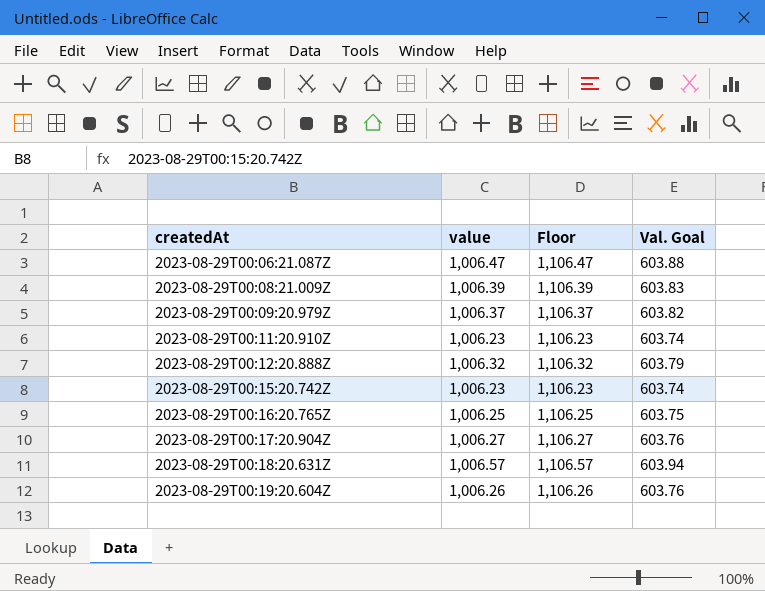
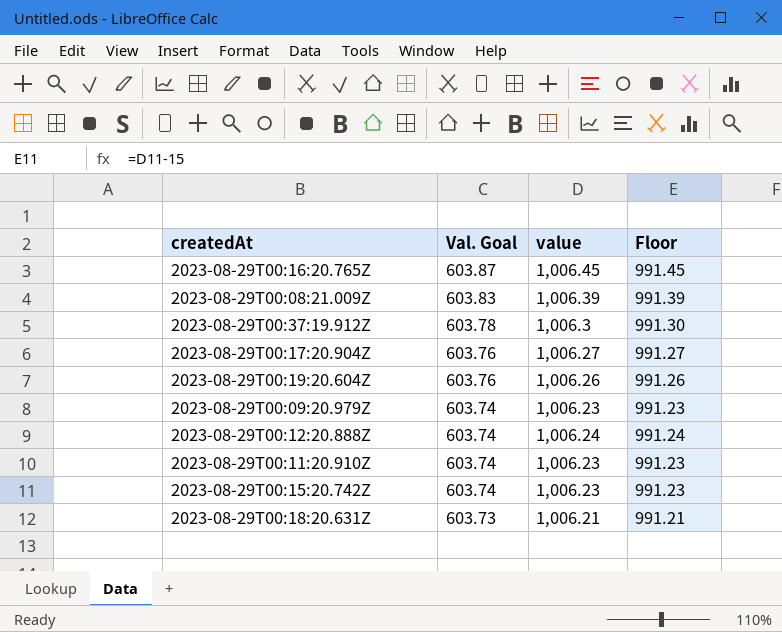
row order: createdAt ascending -> Val. Goal descending
column Val. Goal | position: 4 -> 2
column Floor | formula: [value] + 100 -> [value] - 15
row 2023-08-29T00:06:21.087Z: 1,006.47 | 1,106.47 | 603.88 -> none
2023-08-29T00:16:20.765Z | Val. Goal: 603.75 -> 603.87
2023-08-29T00:16:20.765Z | value: 1,006.25 -> 1,006.45
row 2023-08-29T00:37:19.912Z: none -> 603.78 | 1,006.3 | 991.30
2023-08-29T00:09:20.979Z | Val. Goal: 603.82 -> 603.74
2023-08-29T00:09:20.979Z | value: 1,006.37 -> 1,006.23
2023-08-29T00:12:20.888Z | Val. Goal: 603.79 -> 603.74
2023-08-29T00:12:20.888Z | value: 1,006.32 -> 1,006.24
2023-08-29T00:18:20.631Z | Val. Goal: 603.94 -> 603.73
2023-08-29T00:18:20.631Z | value: 1,006.57 -> 1,006.21

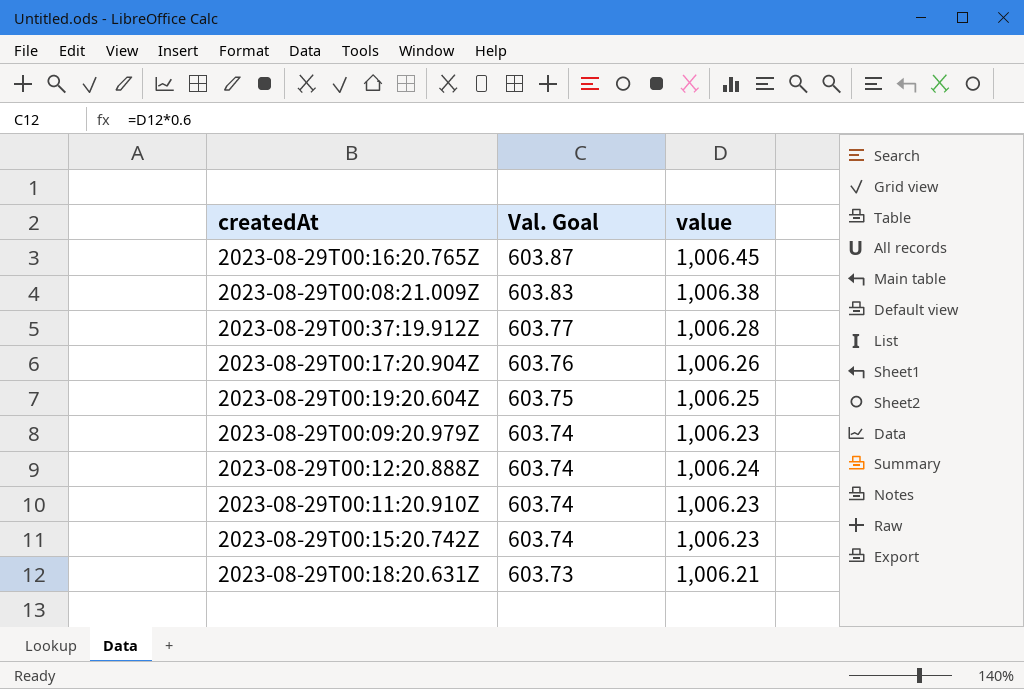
column Floor | formula: [value] - 15 -> none
2023-08-29T00:08:21.009Z | value: 1,006.39 -> 1,006.38
2023-08-29T00:37:19.912Z | Val. Goal: 603.78 -> 603.77
2023-08-29T00:37:19.912Z | value: 1,006.3 -> 1,006.28
2023-08-29T00:17:20.904Z | value: 1,006.27 -> 1,006.26
2023-08-29T00:19:20.604Z | Val. Goal: 603.76 -> 603.75
2023-08-29T00:19:20.604Z | value: 1,006.26 -> 1,006.25

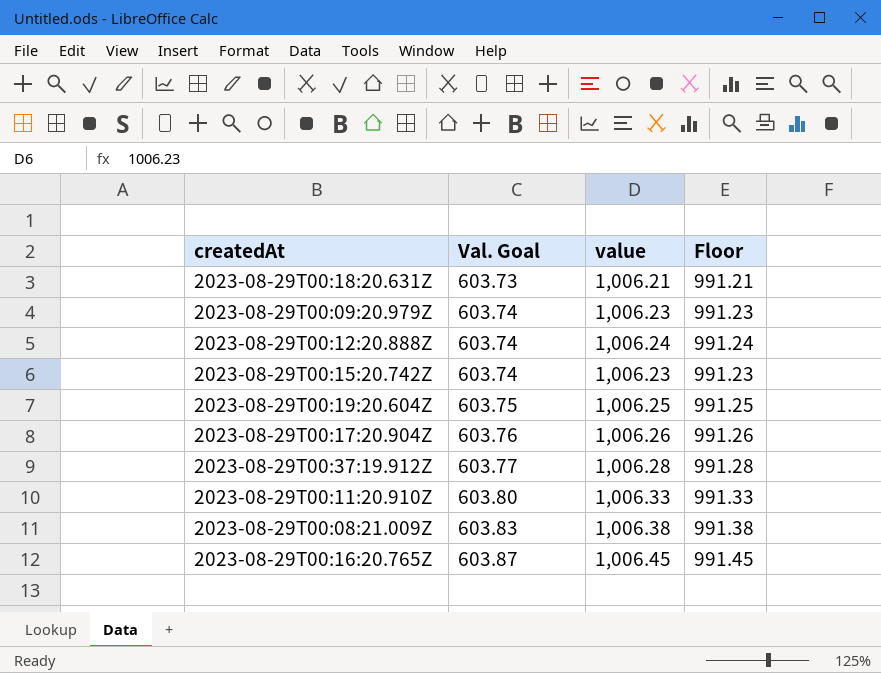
row order: Val. Goal descending -> Val. Goal ascending
column Floor | formula: none -> [value] - 15
2023-08-29T00:11:20.910Z | Val. Goal: 603.74 -> 603.80
2023-08-29T00:11:20.910Z | value: 1,006.23 -> 1,006.33

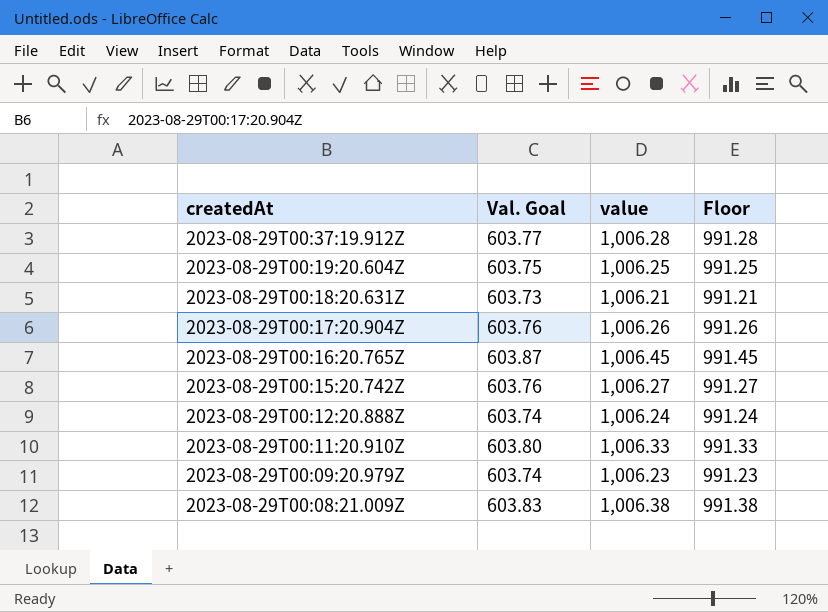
row order: Val. Goal ascending -> createdAt descending
2023-08-29T00:15:20.742Z | Val. Goal: 603.74 -> 603.76
2023-08-29T00:15:20.742Z | value: 1,006.23 -> 1,006.27
2023-08-29T00:15:20.742Z | Floor: 991.23 -> 991.27

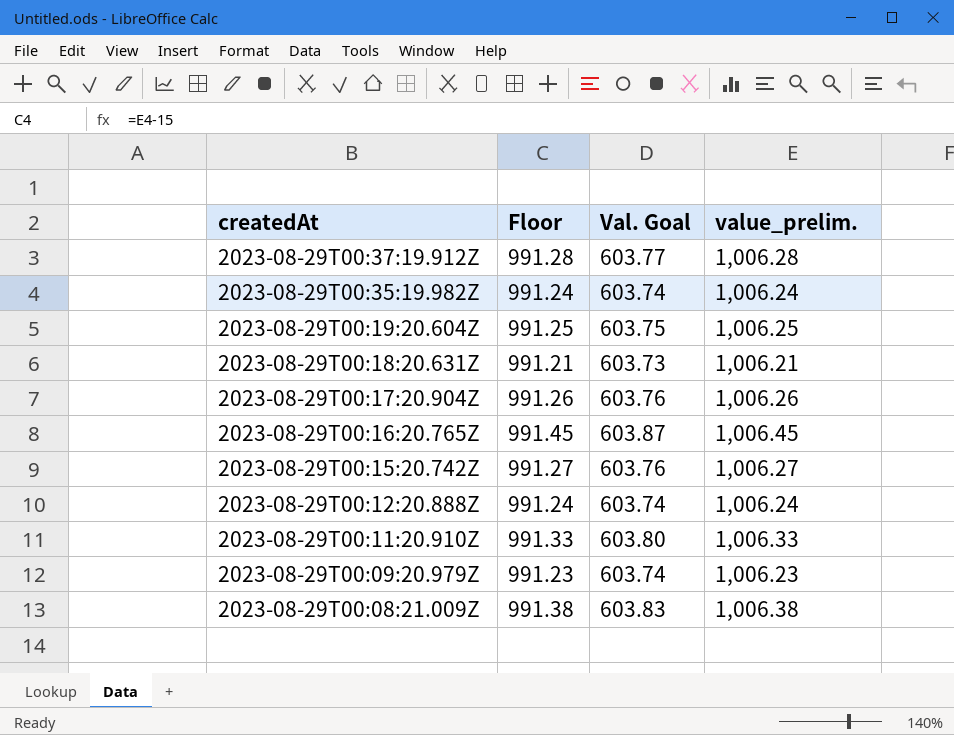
column Floor | position: 4 -> 2
column name: value -> value_prelim.
row 2023-08-29T00:35:19.982Z: none -> 991.24 | 603.74 | 1,006.24

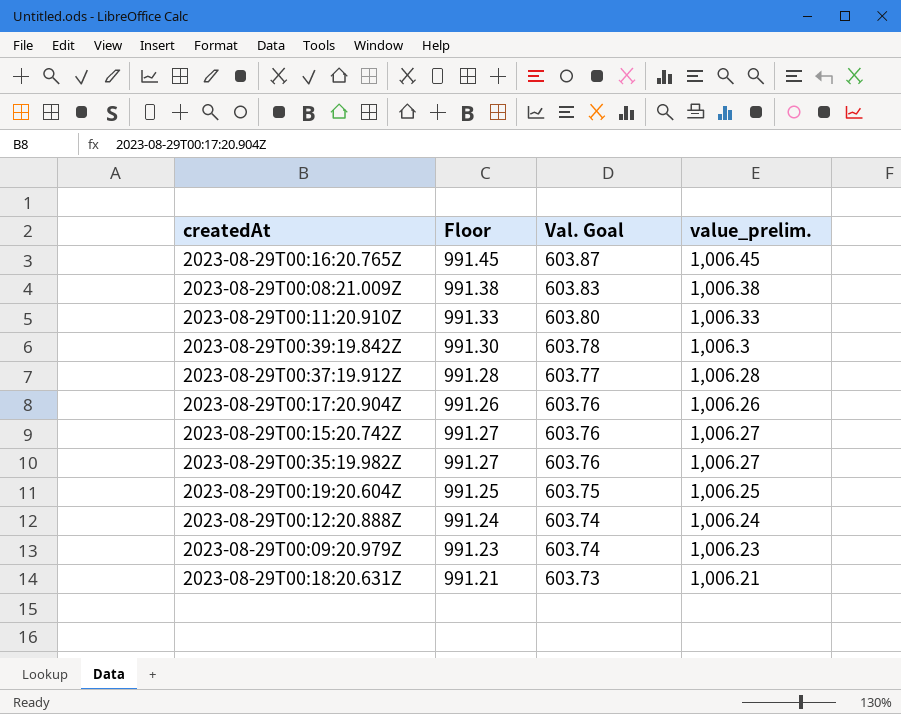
row order: createdAt descending -> Val. Goal descending
row 2023-08-29T00:39:19.842Z: none -> 991.30 | 603.78 | 1,006.3
2023-08-29T00:35:19.982Z | Floor: 991.24 -> 991.27
2023-08-29T00:35:19.982Z | Val. Goal: 603.74 -> 603.76
2023-08-29T00:35:19.982Z | value_prelim.: 1,006.24 -> 1,006.27

